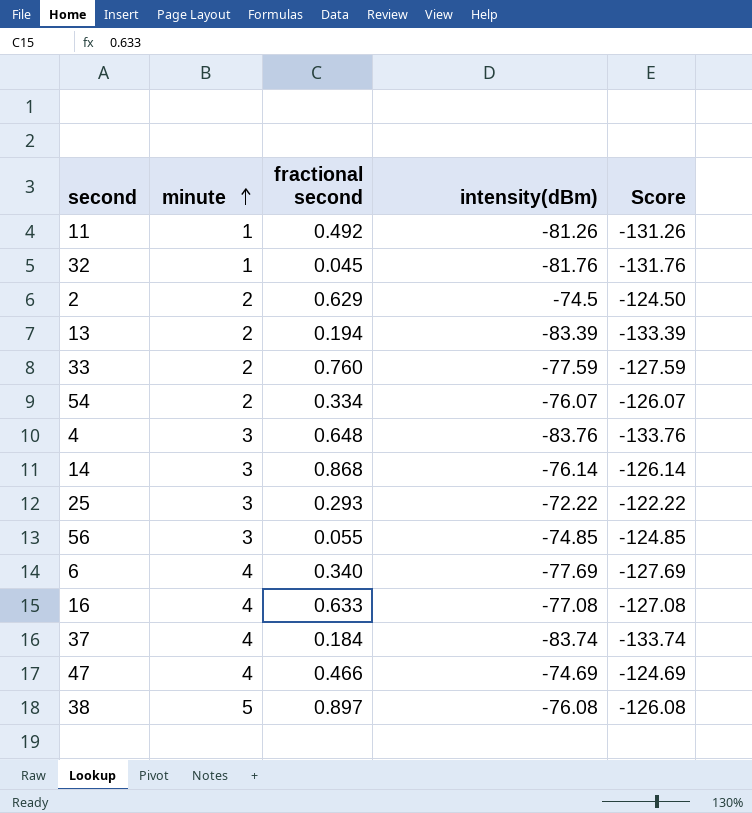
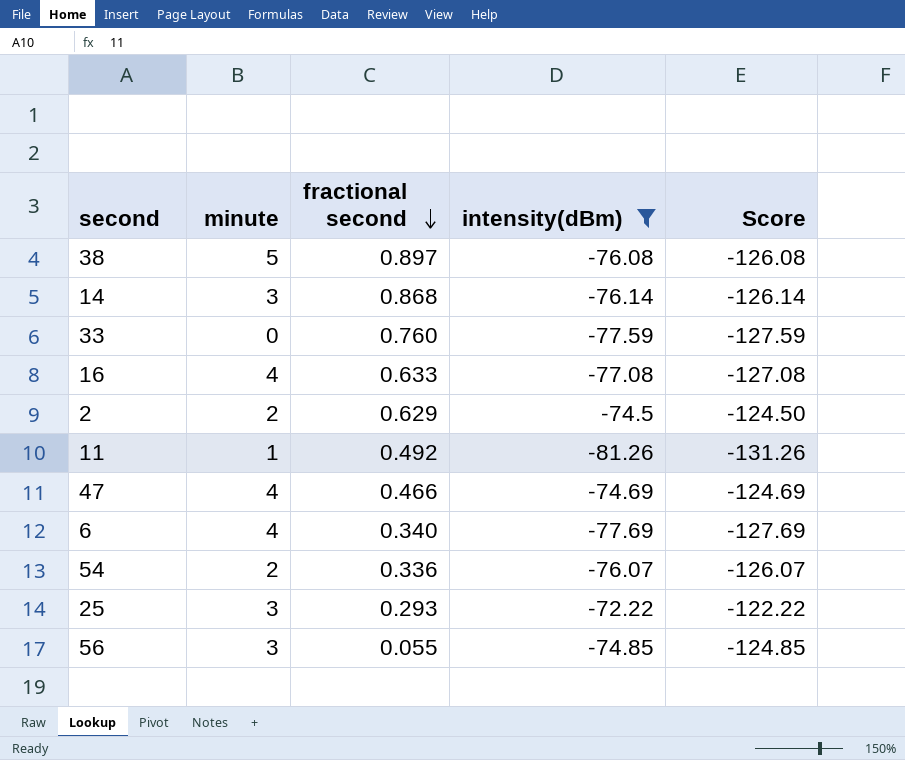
filter: none -> intensity(dBm) >= -81.26
row order: minute ascending -> fractional second descending
33 | minute: 2 -> 0
54 | fractional second: 0.334 -> 0.336

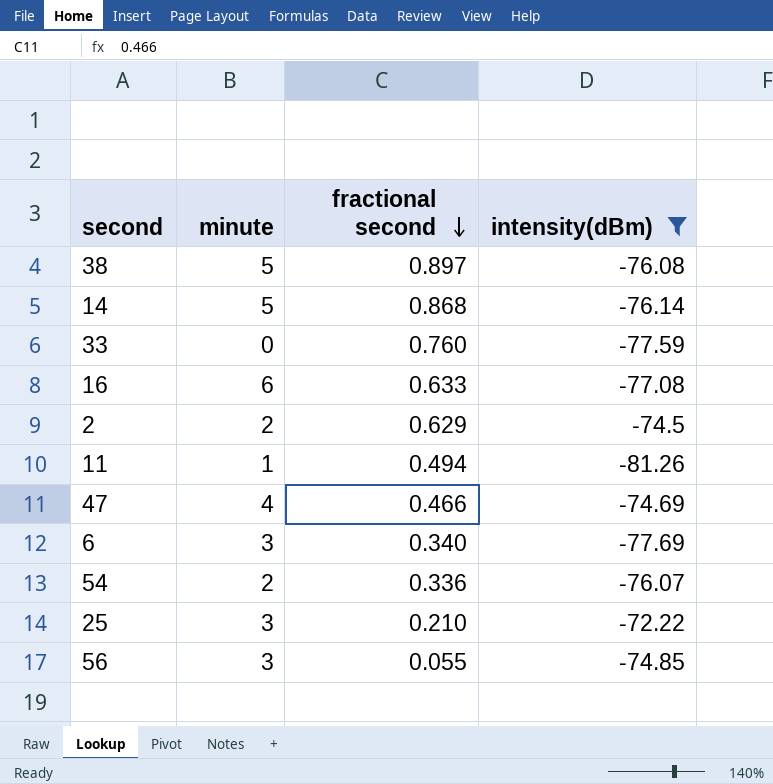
column Score | formula: [intensity(dBm)] - 50 -> none
14 | minute: 3 -> 5
16 | minute: 4 -> 6
11 | fractional second: 0.492 -> 0.494
6 | minute: 4 -> 3
25 | fractional second: 0.293 -> 0.210

